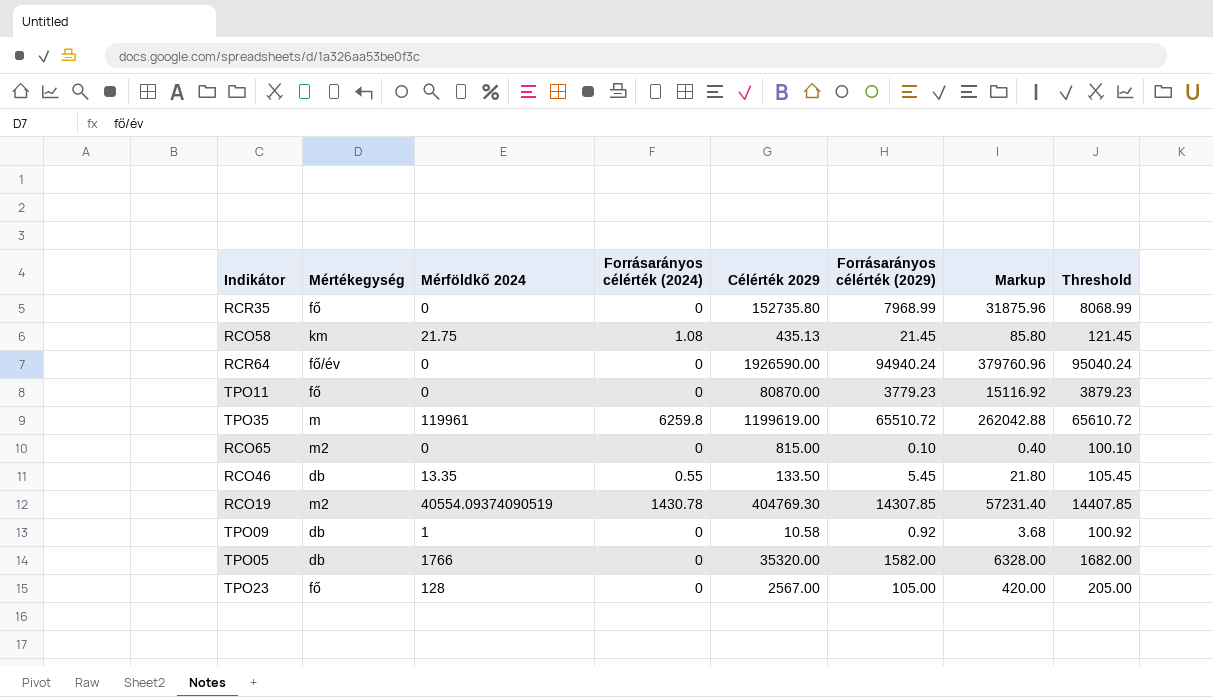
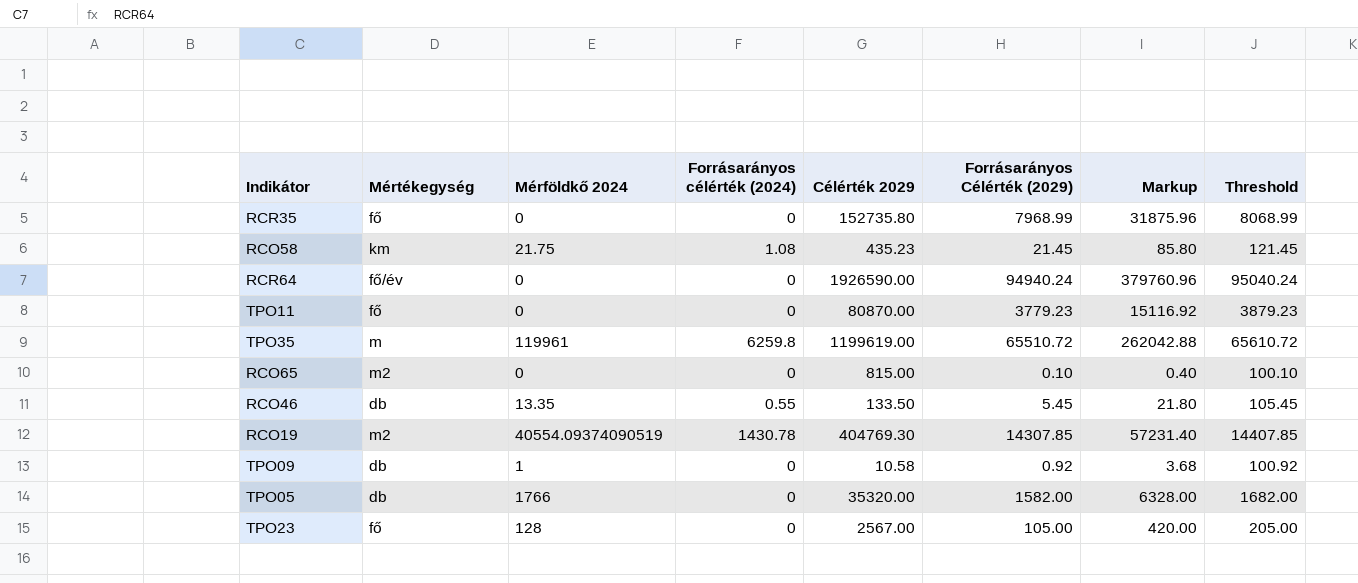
column name: Forrásarányos célérték (2029) -> Forrásarányos Célérték (2029)
RCO58 | Célérték 2029: 435.13 -> 435.23

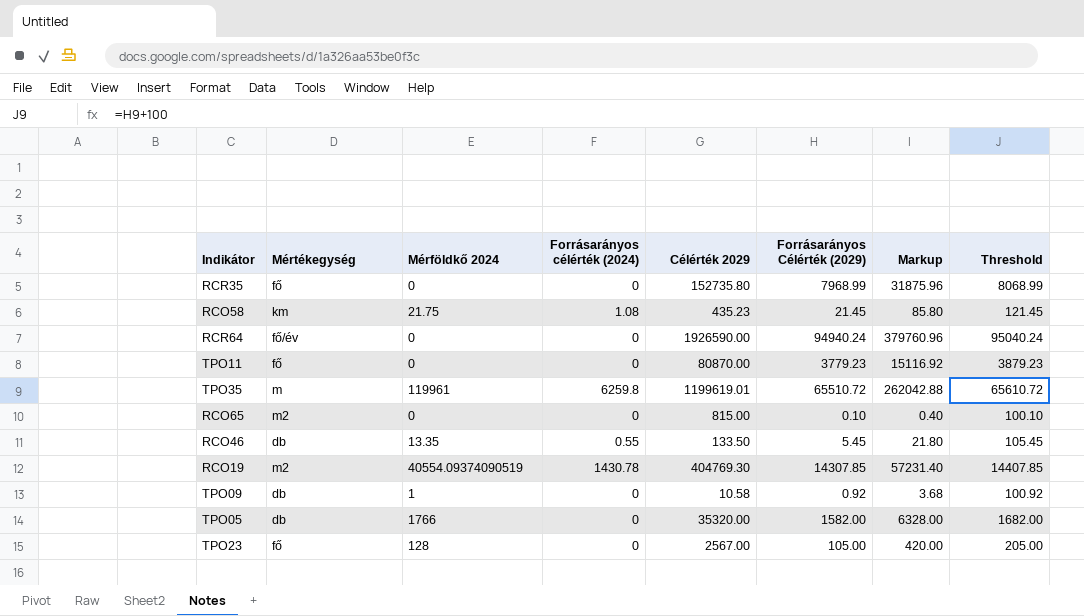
TPO35 | Célérték 2029: 1199619.00 -> 1199619.01

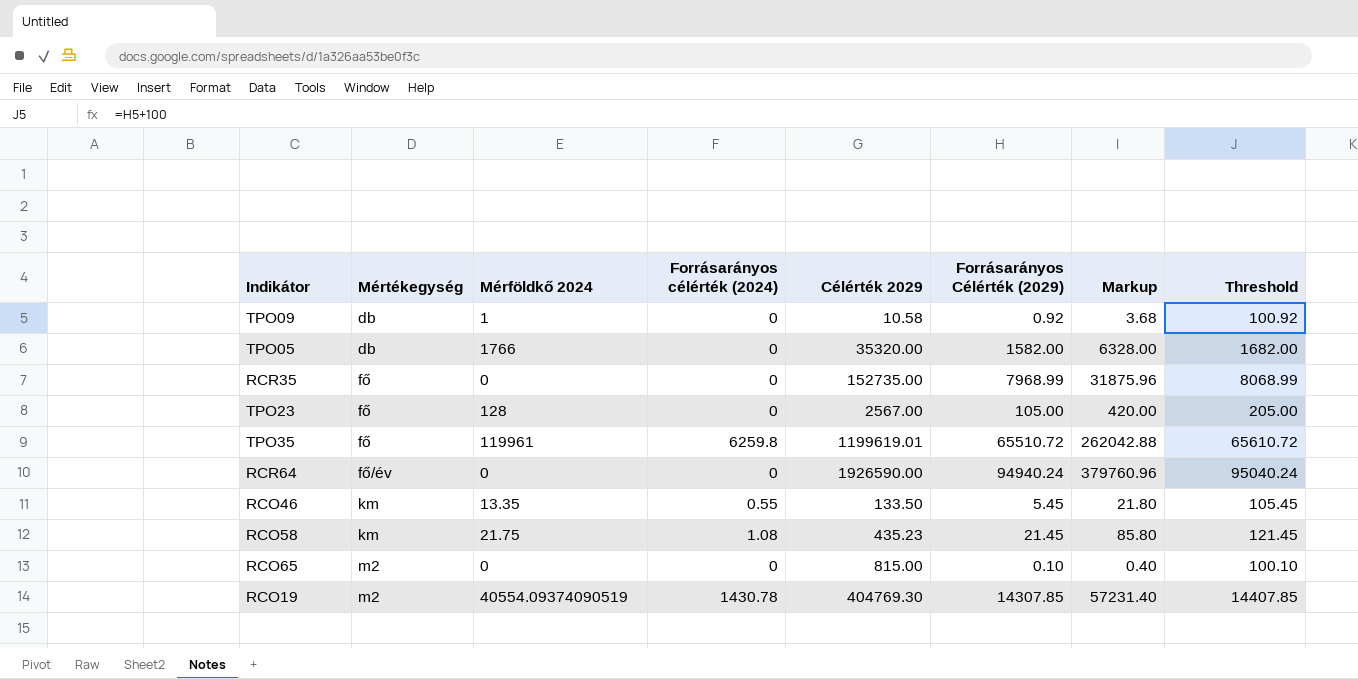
row order: none -> Mértékegység ascending
row TPO11: fő | 0 | 0 | 80870.00 | 3779.23 | 15116.92 | 3879.23 -> none
RCR35 | Célérték 2029: 152735.80 -> 152735.00
TPO35 | Mértékegység: m -> fő
RCO46 | Mértékegység: db -> km

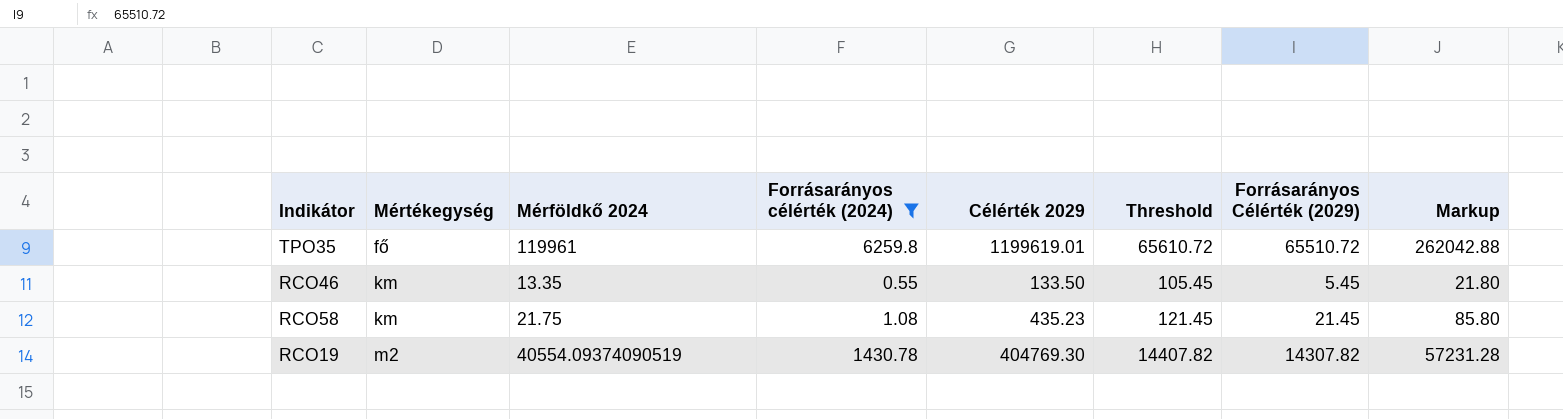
filter: none -> Forrásarányos célérték (2024) != 0
column Threshold | position: 8 -> 6
RCO19 | Threshold: 14407.85 -> 14407.82
RCO19 | Forrásarányos Célérték (2029): 14307.85 -> 14307.82
RCO19 | Markup: 57231.40 -> 57231.28

